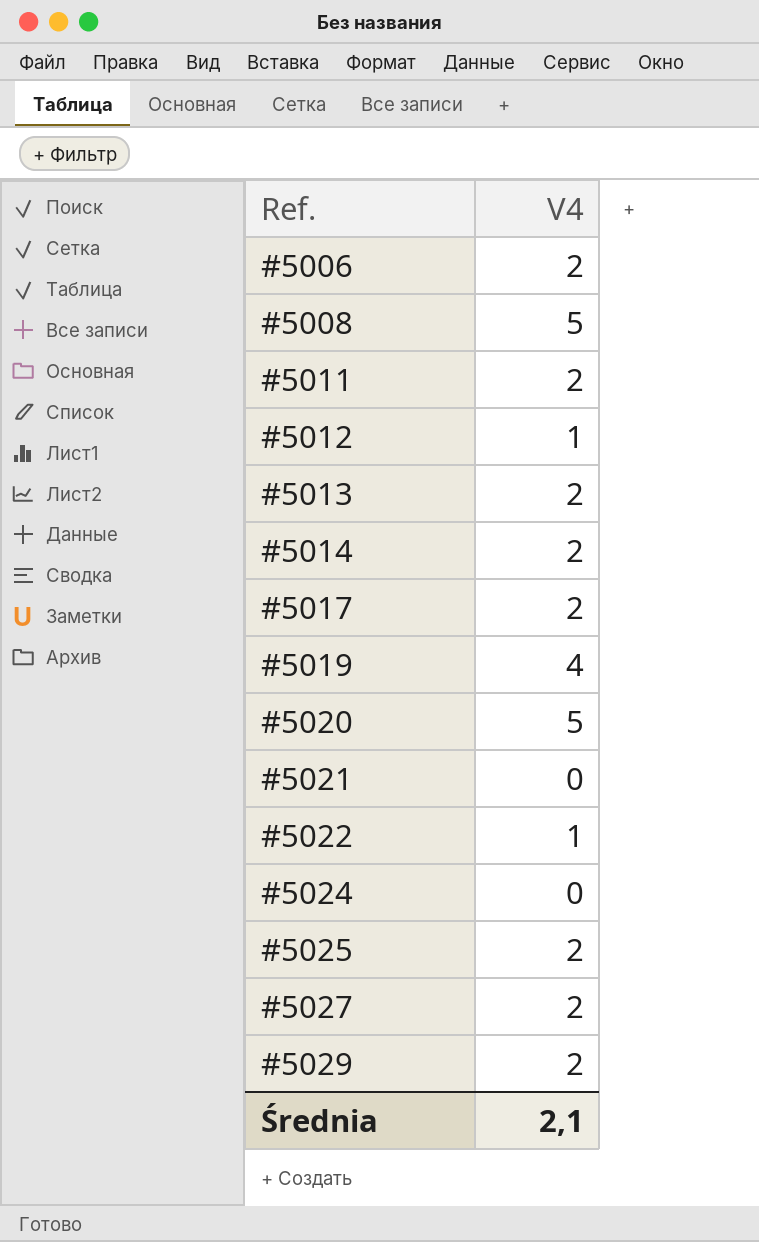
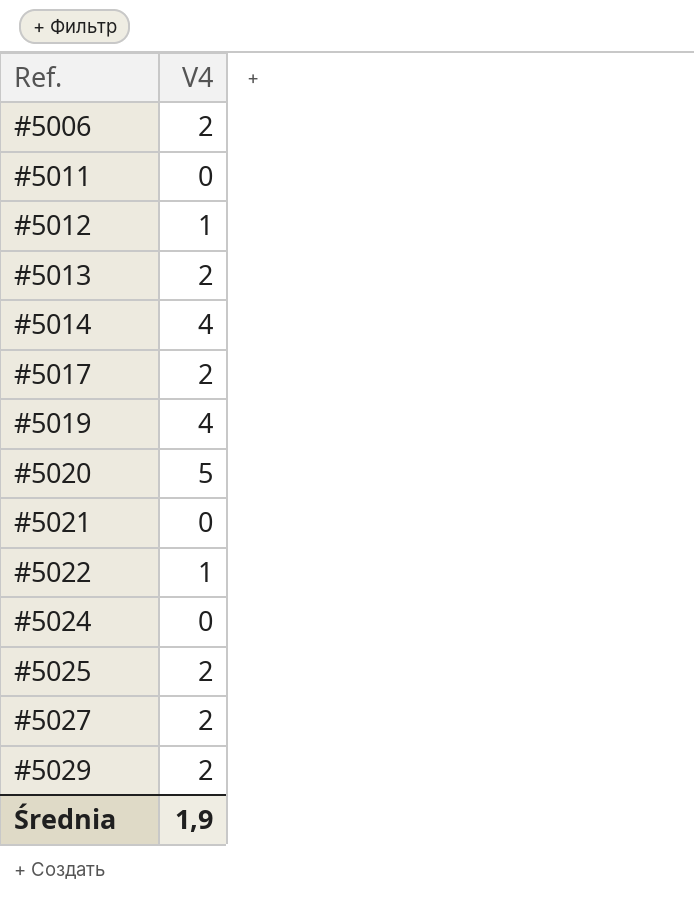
row #5008: 5 -> none
#5011 | V4: 2 -> 0
#5014 | V4: 2 -> 4
Średnia | V4: 2,1 -> 1,9

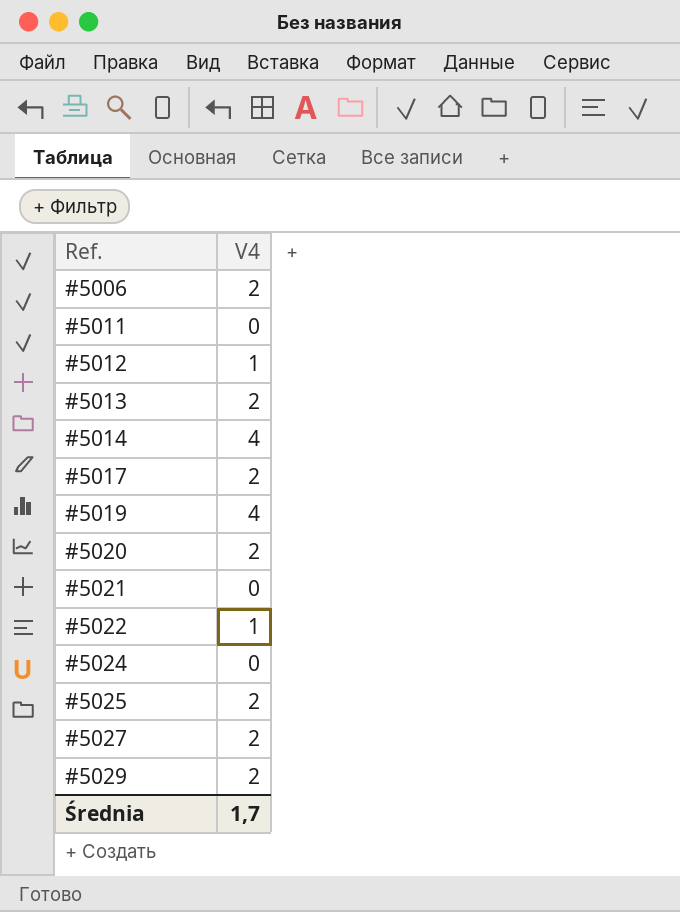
#5020 | V4: 5 -> 2
Średnia | V4: 1,9 -> 1,7

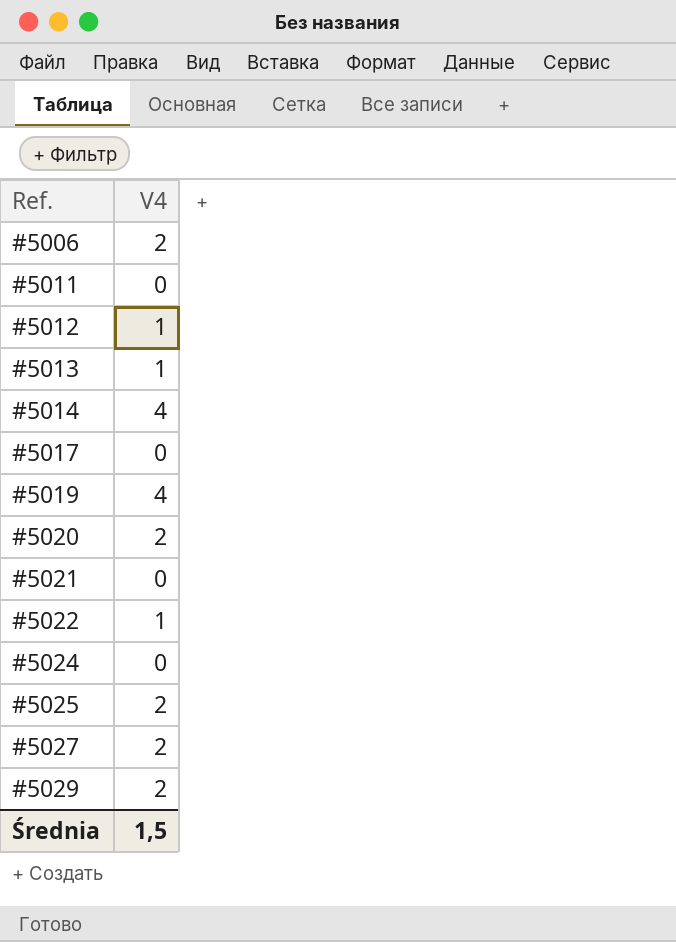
#5013 | V4: 2 -> 1
#5017 | V4: 2 -> 0
Średnia | V4: 1,7 -> 1,5

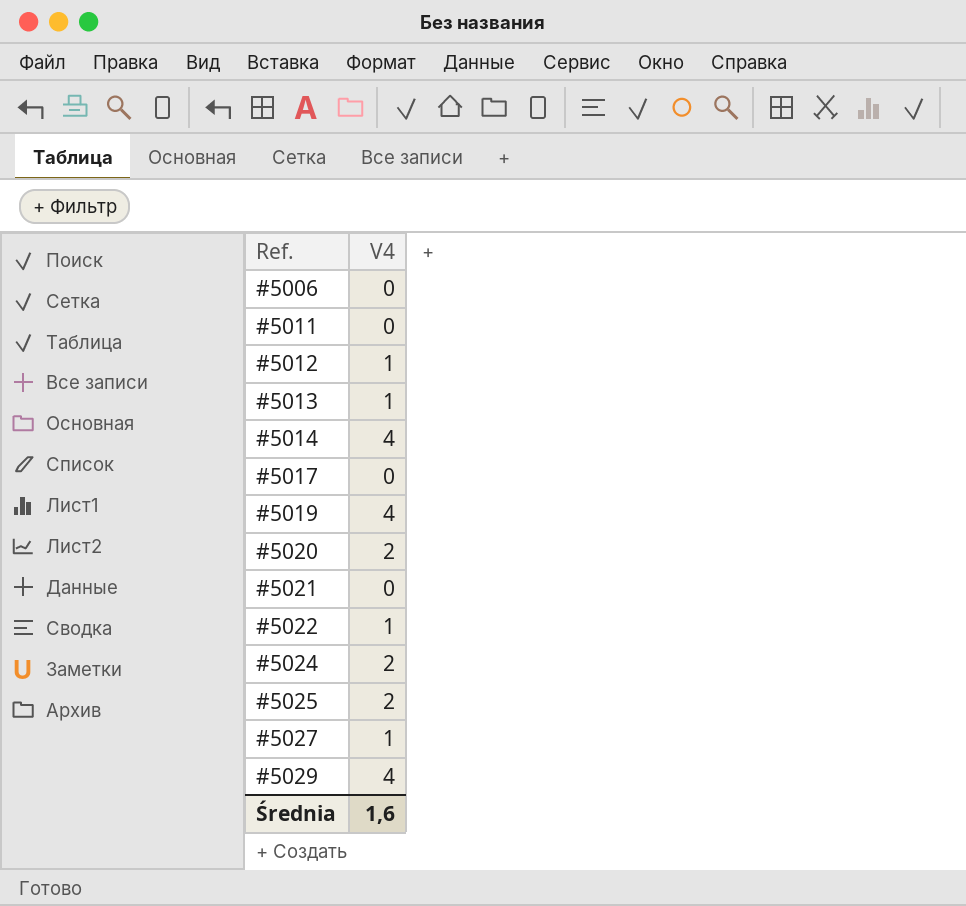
#5006 | V4: 2 -> 0
#5024 | V4: 0 -> 2
#5027 | V4: 2 -> 1
#5029 | V4: 2 -> 4
Średnia | V4: 1,5 -> 1,6

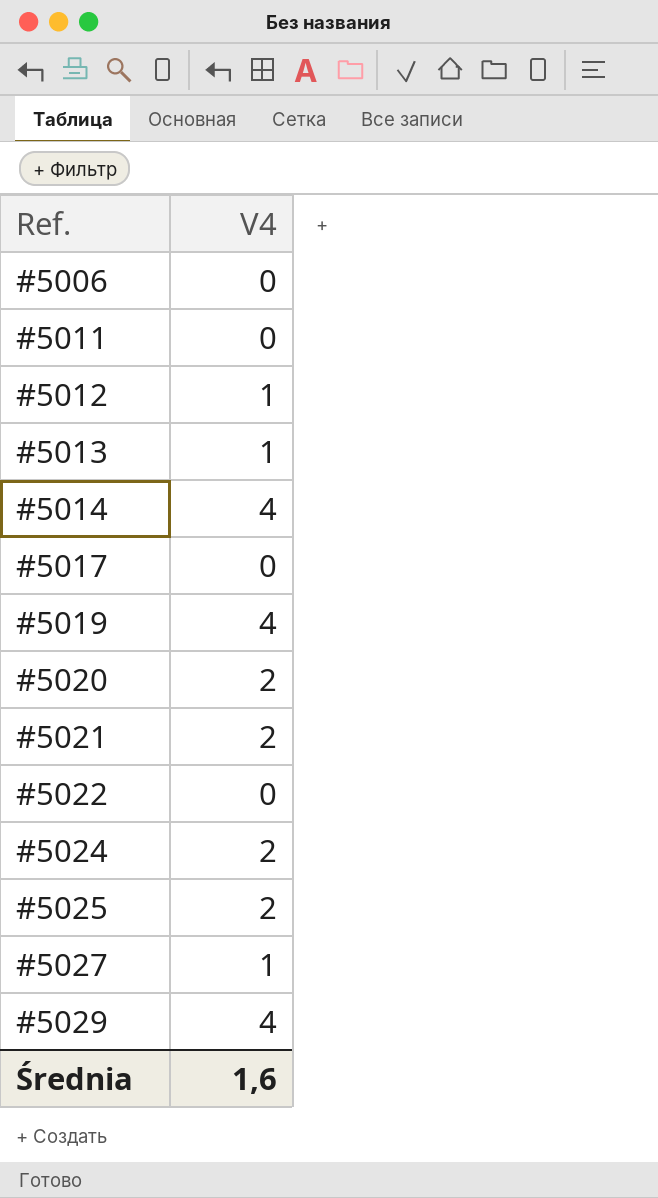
#5021 | V4: 0 -> 2
#5022 | V4: 1 -> 0

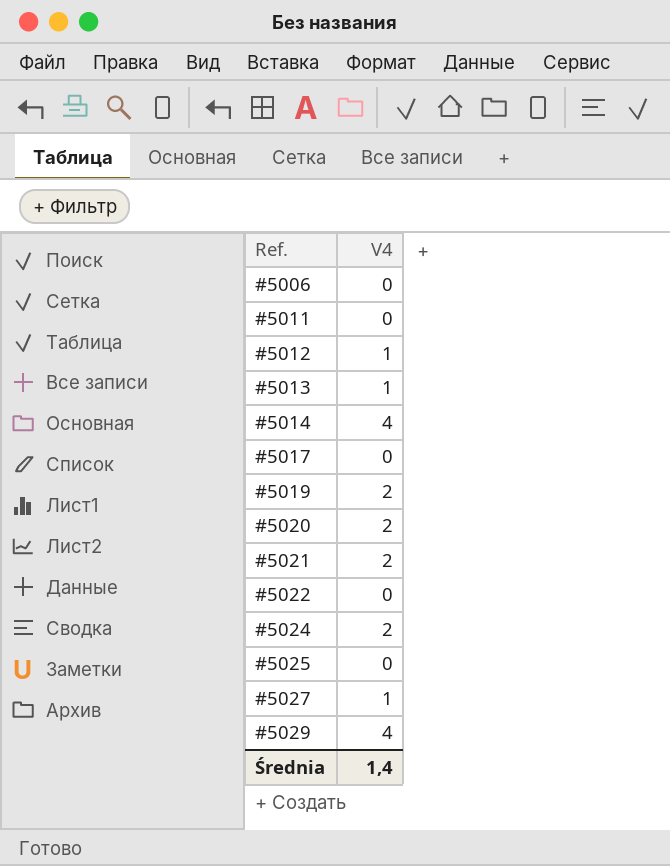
#5019 | V4: 4 -> 2
#5025 | V4: 2 -> 0
Średnia | V4: 1,6 -> 1,4

